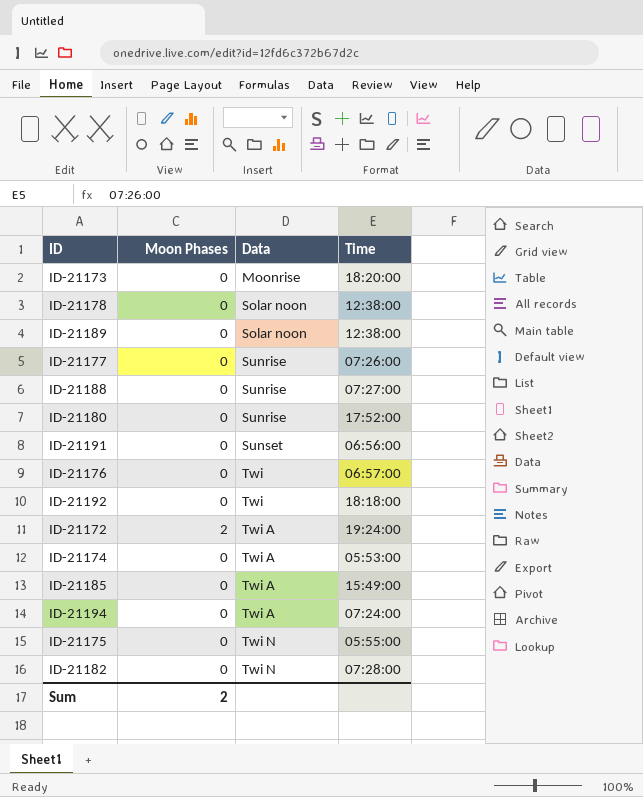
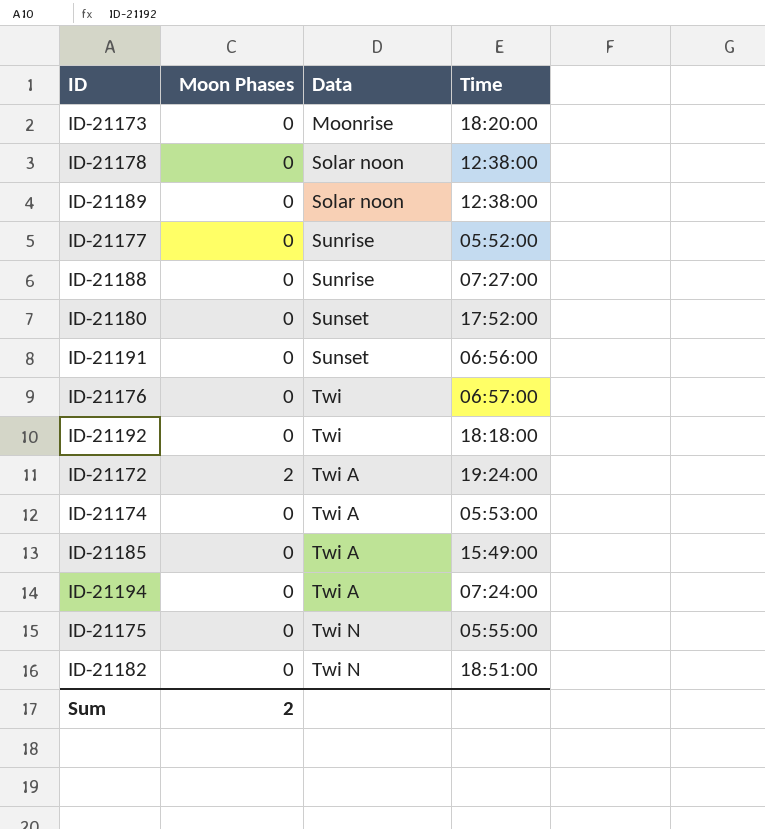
ID-21177 | Time: 07:26:00 -> 05:52:00
ID-21180 | Data: Sunrise -> Sunset
ID-21182 | Time: 07:28:00 -> 18:51:00

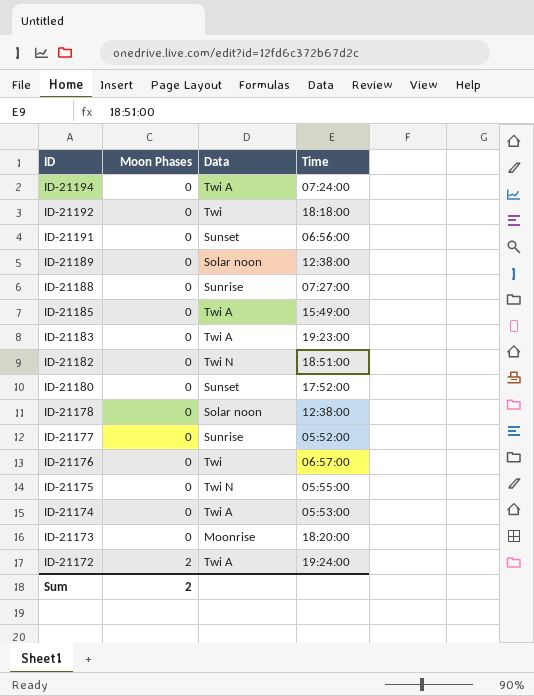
row order: Data ascending -> ID descending
row ID-21183: none -> 0 | Twi A | 19:23:00

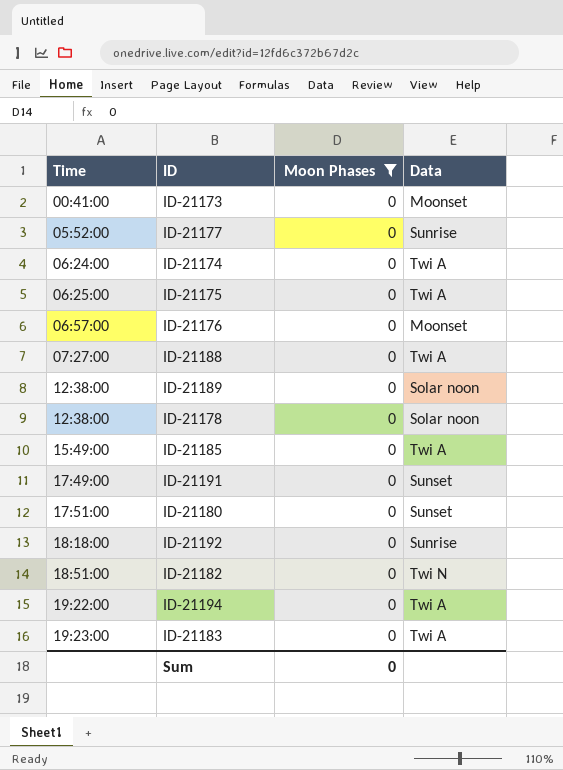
filter: none -> Moon Phases = 0
row order: ID descending -> Time ascending
column Time | position: 4 -> 1
ID-21173 | Time: 18:20:00 -> 00:41:00
ID-21173 | Data: Moonrise -> Moonset
ID-21174 | Time: 05:53:00 -> 06:24:00
ID-21175 | Time: 05:55:00 -> 06:25:00
ID-21175 | Data: Twi N -> Twi A
ID-21176 | Data: Twi -> Moonset
ID-21188 | Data: Sunrise -> Twi A
ID-21191 | Time: 06:56:00 -> 17:49:00
ID-21180 | Time: 17:52:00 -> 17:51:00
ID-21192 | Data: Twi -> Sunrise
ID-21194 | Time: 07:24:00 -> 19:22:00
Sum | Moon Phases: 2 -> 0

